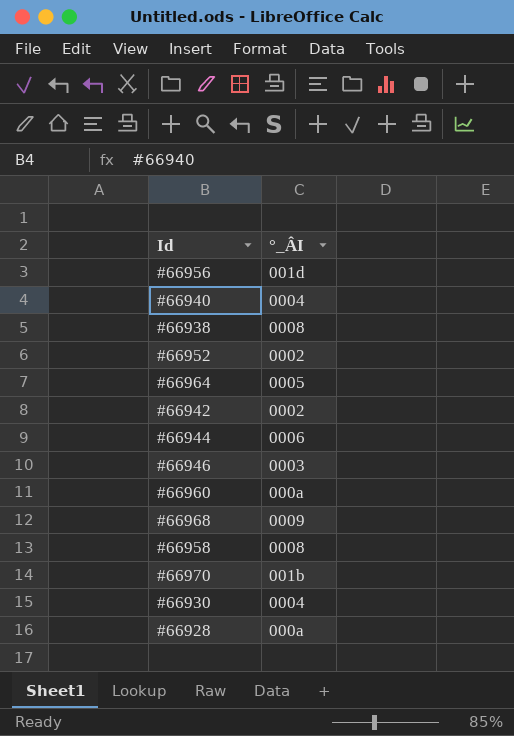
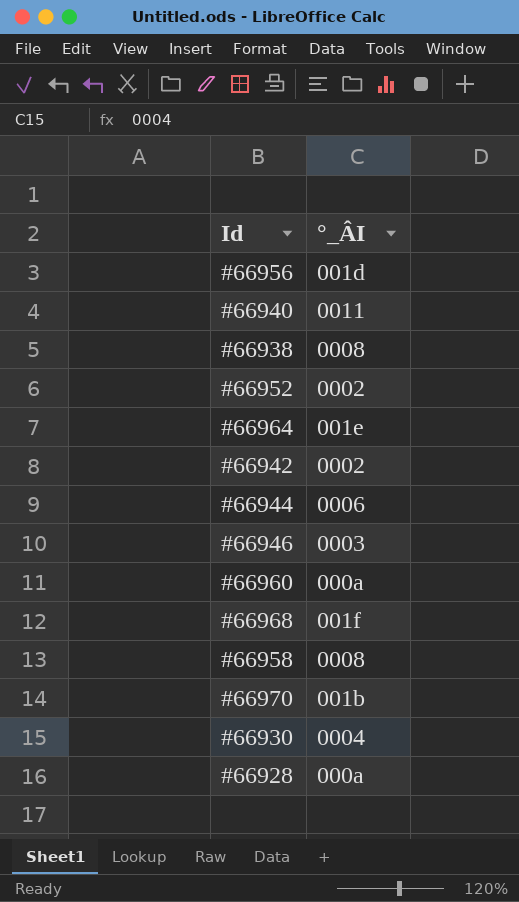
#66940 | °_ÂI: 0004 -> 0011
#66964 | °_ÂI: 0005 -> 001e
#66968 | °_ÂI: 0009 -> 001f

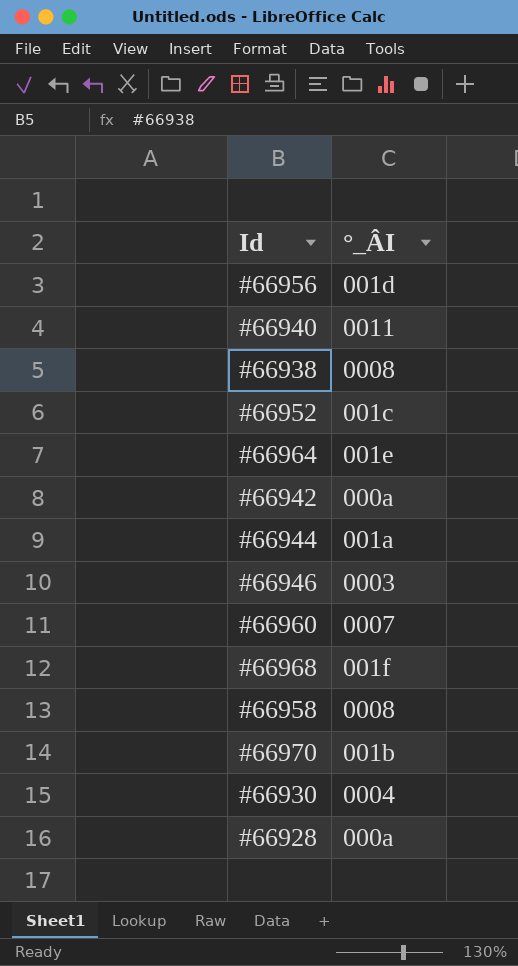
#66952 | °_ÂI: 0002 -> 001c
#66942 | °_ÂI: 0002 -> 000a
#66944 | °_ÂI: 0006 -> 001a
#66960 | °_ÂI: 000a -> 0007

